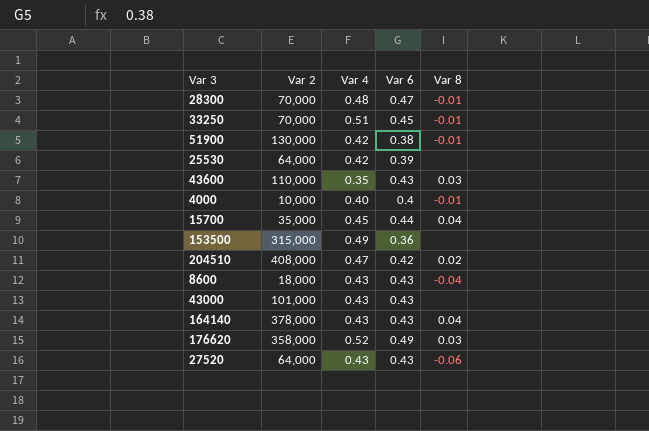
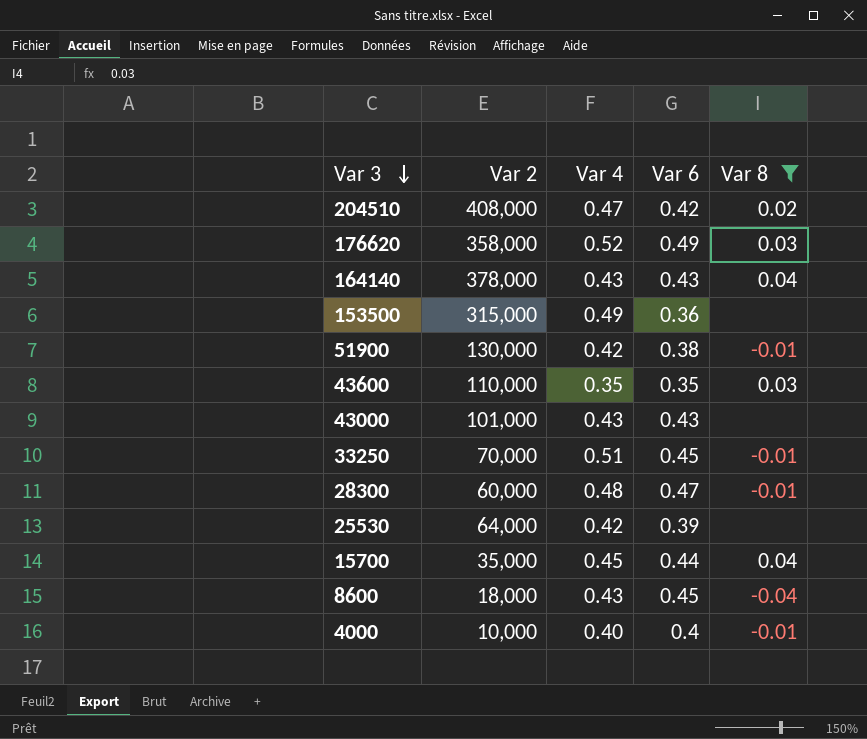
filter: none -> Var 8 != -0.06
row order: none -> Var 3 descending
43600 | Var 6: 0.43 -> 0.35
28300 | Var 2: 70,000 -> 60,000
8600 | Var 6: 0.43 -> 0.45

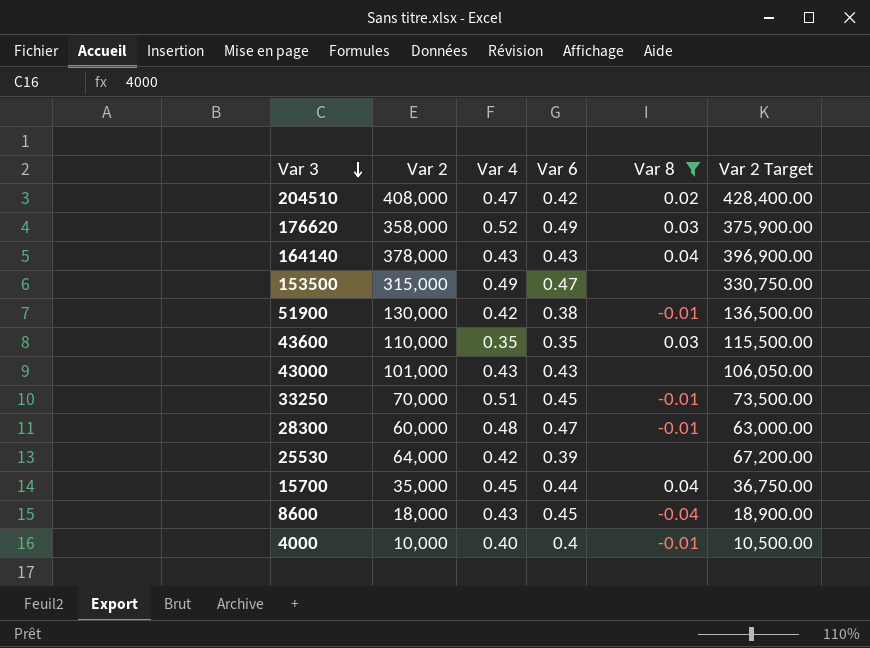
column Var 2 Target | formula: none -> [Var 2] * 1.05
153500 | Var 6: 0.36 -> 0.47

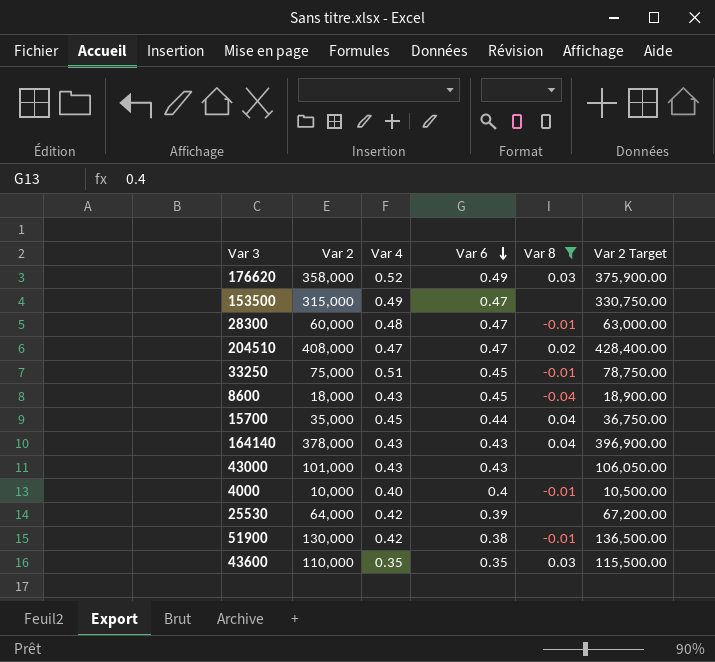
row order: Var 3 descending -> Var 6 descending
204510 | Var 6: 0.42 -> 0.47
33250 | Var 2: 70,000 -> 75,000
33250 | Var 2 Target: 73,500.00 -> 78,750.00

